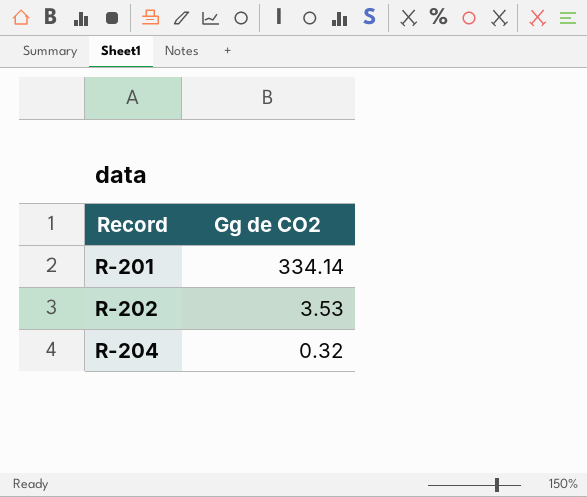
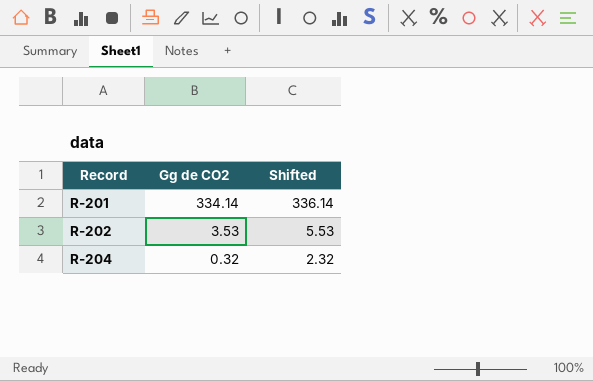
column Shifted | formula: none -> [Gg de CO2] + 2

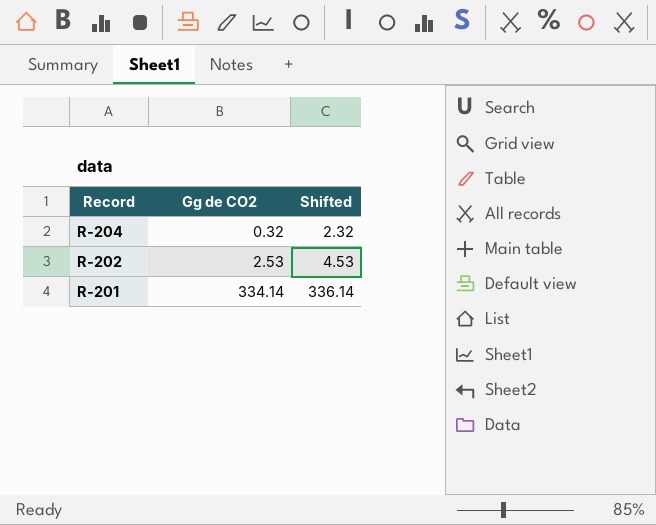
row order: Record ascending -> Record descending
R-202 | Gg de CO2: 3.53 -> 2.53
R-202 | Shifted: 5.53 -> 4.53

